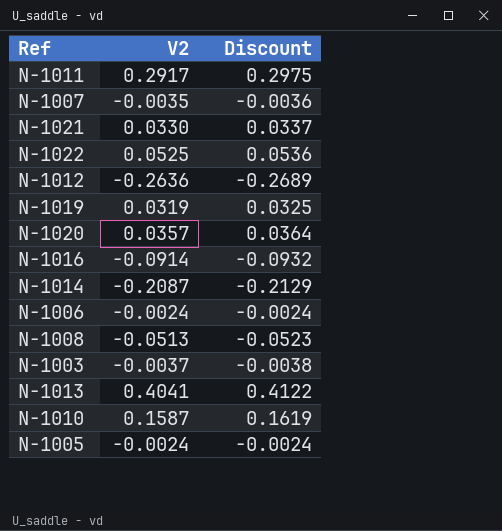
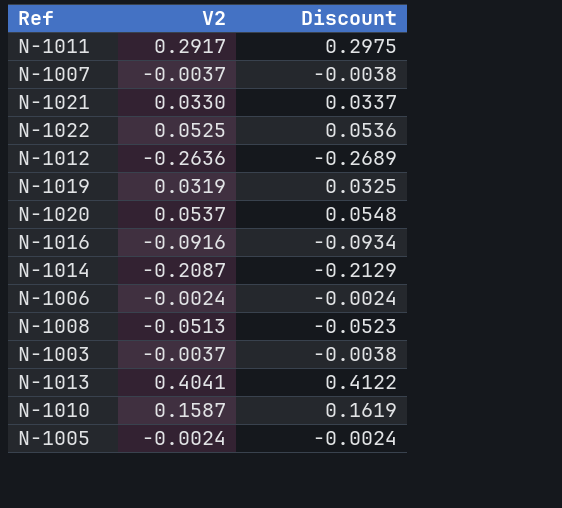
N-1007 | V2: -0.0035 -> -0.0037
N-1007 | Discount: -0.0036 -> -0.0038
N-1020 | V2: 0.0357 -> 0.0537
N-1020 | Discount: 0.0364 -> 0.0548
N-1016 | V2: -0.0914 -> -0.0916
N-1016 | Discount: -0.0932 -> -0.0934

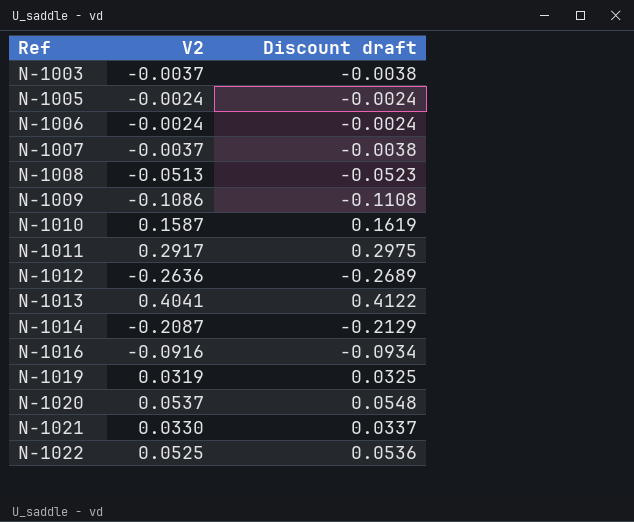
row order: none -> Ref ascending
column name: Discount -> Discount draft
row N-1009: none -> -0.1086 | -0.1108

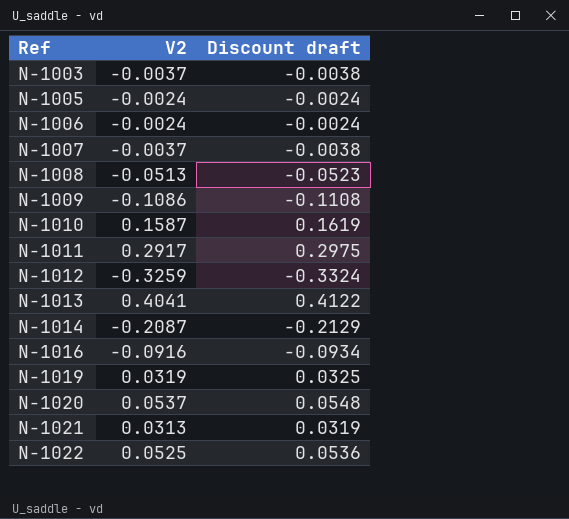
N-1012 | V2: -0.2636 -> -0.3259
N-1012 | Discount draft: -0.2689 -> -0.3324
N-1021 | V2: 0.0330 -> 0.0313
N-1021 | Discount draft: 0.0337 -> 0.0319

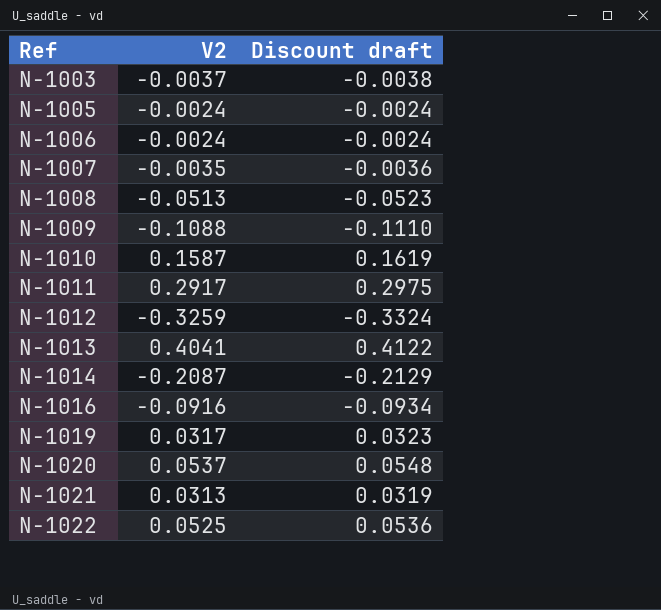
N-1007 | V2: -0.0037 -> -0.0035
N-1007 | Discount draft: -0.0038 -> -0.0036
N-1009 | V2: -0.1086 -> -0.1088
N-1009 | Discount draft: -0.1108 -> -0.1110
N-1019 | V2: 0.0319 -> 0.0317
N-1019 | Discount draft: 0.0325 -> 0.0323

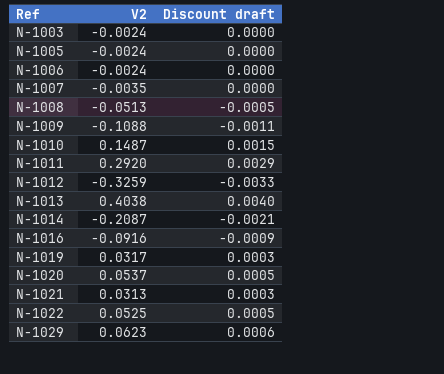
column Discount draft | formula: [V2] * 1.02 -> [V2] * 0.01
N-1003 | V2: -0.0037 -> -0.0024
N-1010 | V2: 0.1587 -> 0.1487
N-1011 | V2: 0.2917 -> 0.2920
N-1013 | V2: 0.4041 -> 0.4038
row N-1029: none -> 0.0623 | 0.0006

